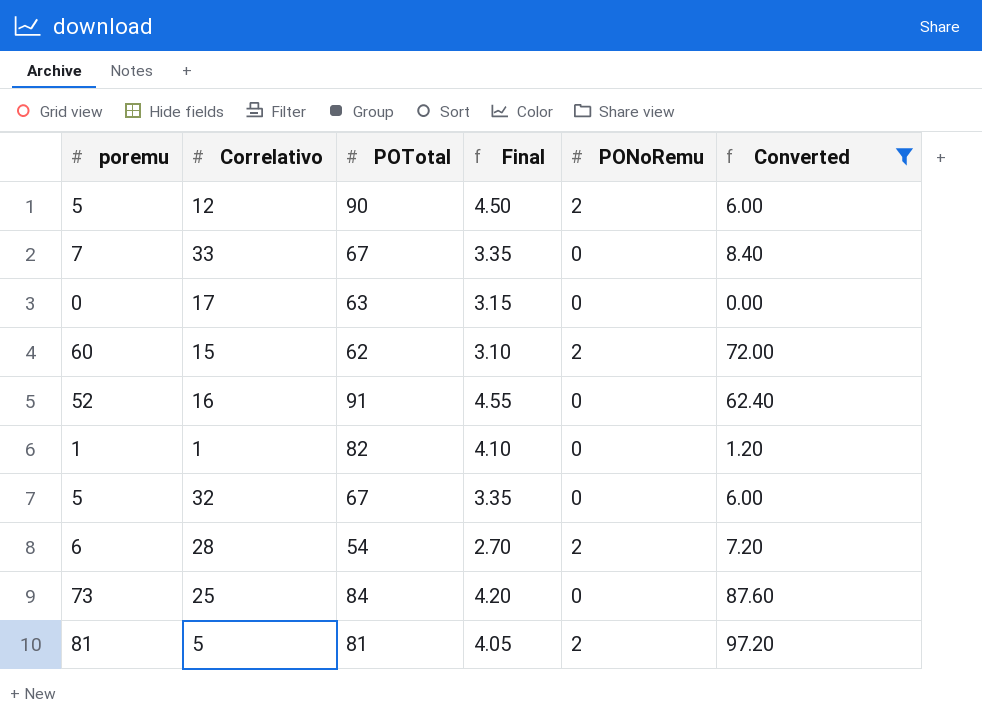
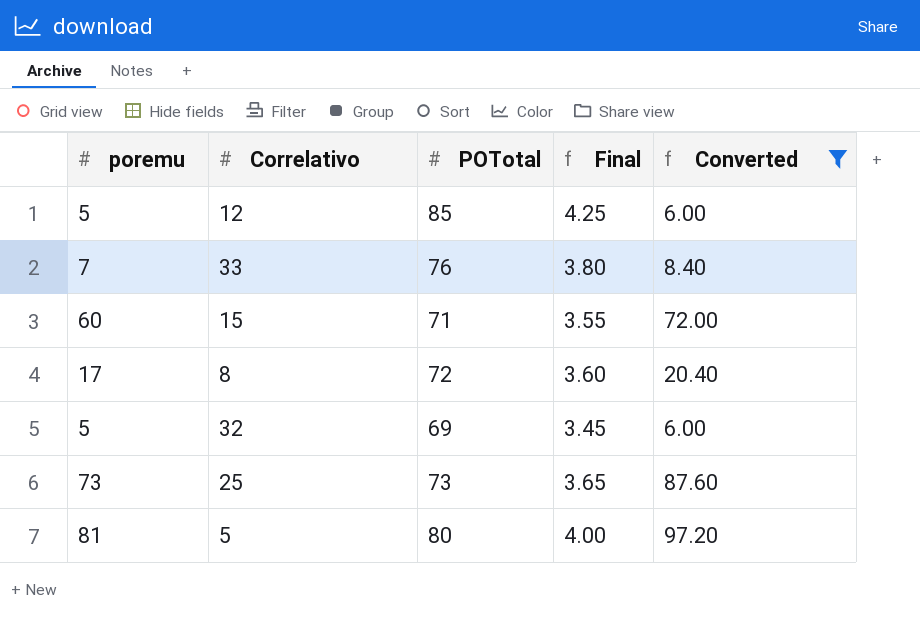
column PONoRemu | position: 5 -> none
row 17: 0 | 63 | 3.15 | 0 | 0.00 -> none
row 16: 52 | 91 | 4.55 | 0 | 62.40 -> none
row 1: 1 | 82 | 4.10 | 0 | 1.20 -> none
row 28: 6 | 54 | 2.70 | 2 | 7.20 -> none
12 | POTotal: 90 -> 85
12 | Final: 4.50 -> 4.25
33 | POTotal: 67 -> 76
33 | Final: 3.35 -> 3.80
15 | POTotal: 62 -> 71
15 | Final: 3.10 -> 3.55
row 8: none -> 17 | 72 | 3.60 | 20.40
32 | POTotal: 67 -> 69
32 | Final: 3.35 -> 3.45
25 | POTotal: 84 -> 73
25 | Final: 4.20 -> 3.65
5 | POTotal: 81 -> 80
5 | Final: 4.05 -> 4.00

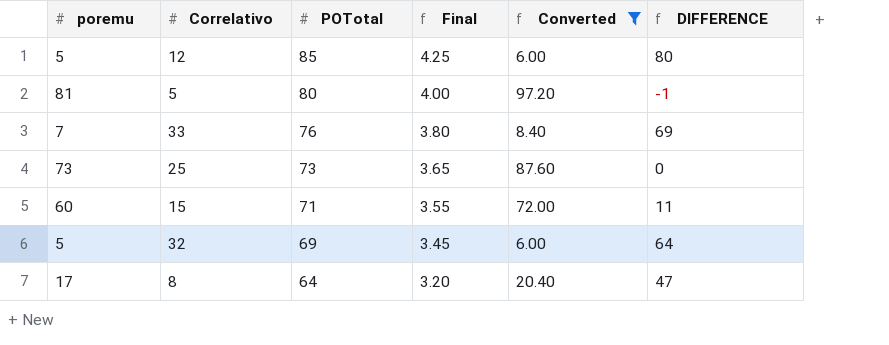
row order: none -> POTotal descending
column DIFFERENCE | formula: none -> [POTotal] - [poremu]
8 | POTotal: 72 -> 64
8 | Final: 3.60 -> 3.20

